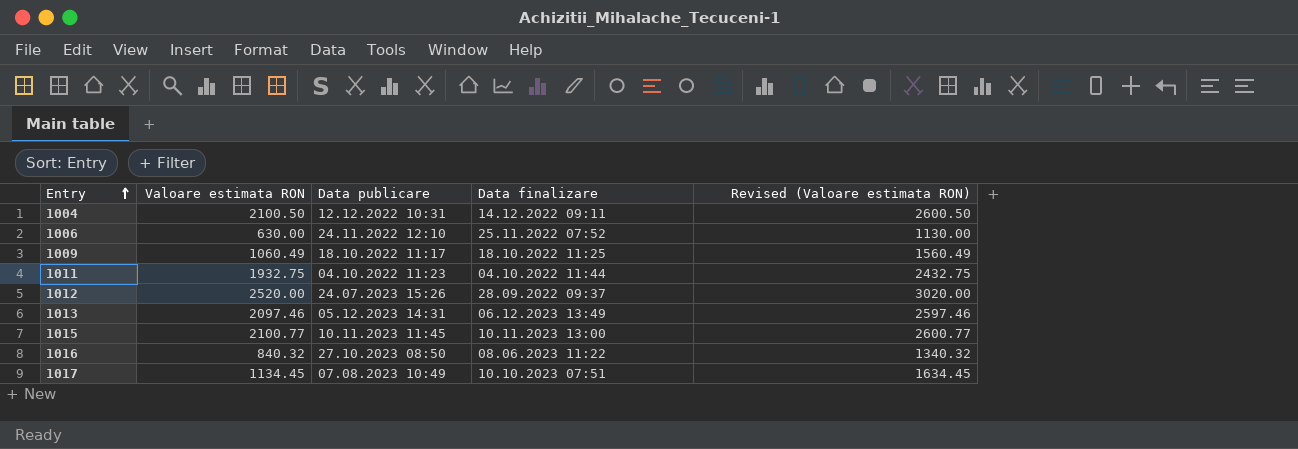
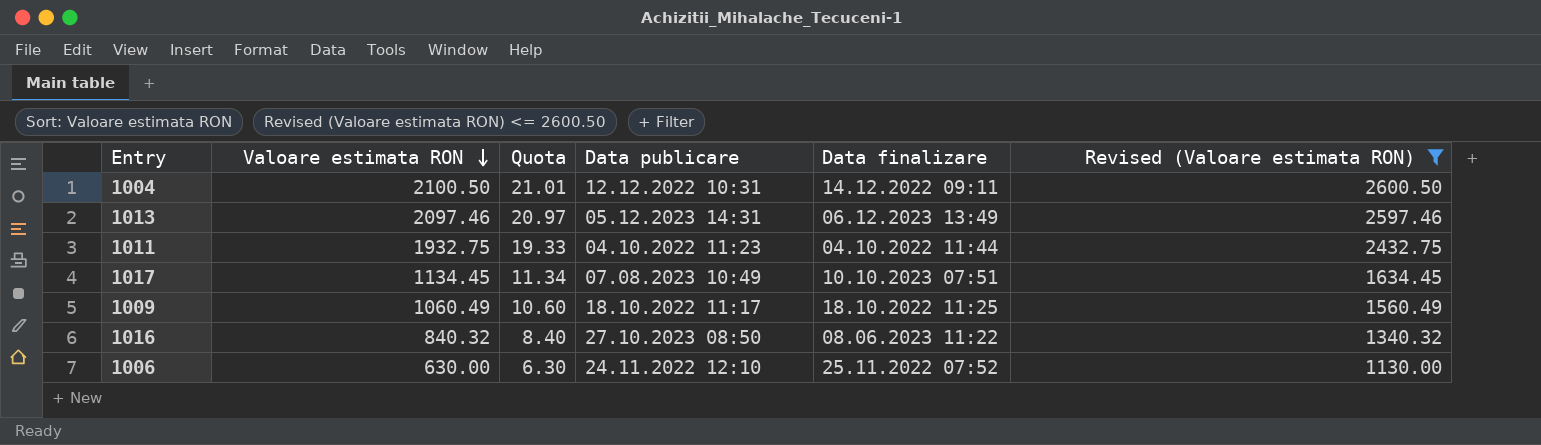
filter: none -> Revised (Valoare estimata RON) <= 2600.50
row order: Entry ascending -> Valoare estimata RON descending
column Quota | formula: none -> [Valoare estimata RON] * 0.01

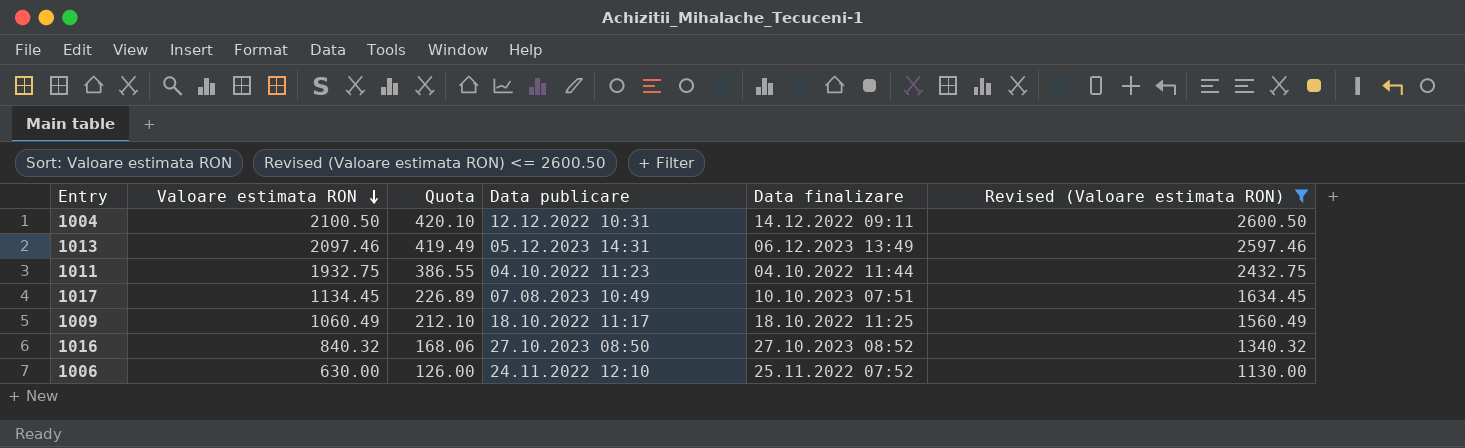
column Quota | formula: [Valoare estimata RON] * 0.01 -> [Valoare estimata RON] * 0.2
1016 | Data finalizare: 08.06.2023 11:22 -> 27.10.2023 08:52

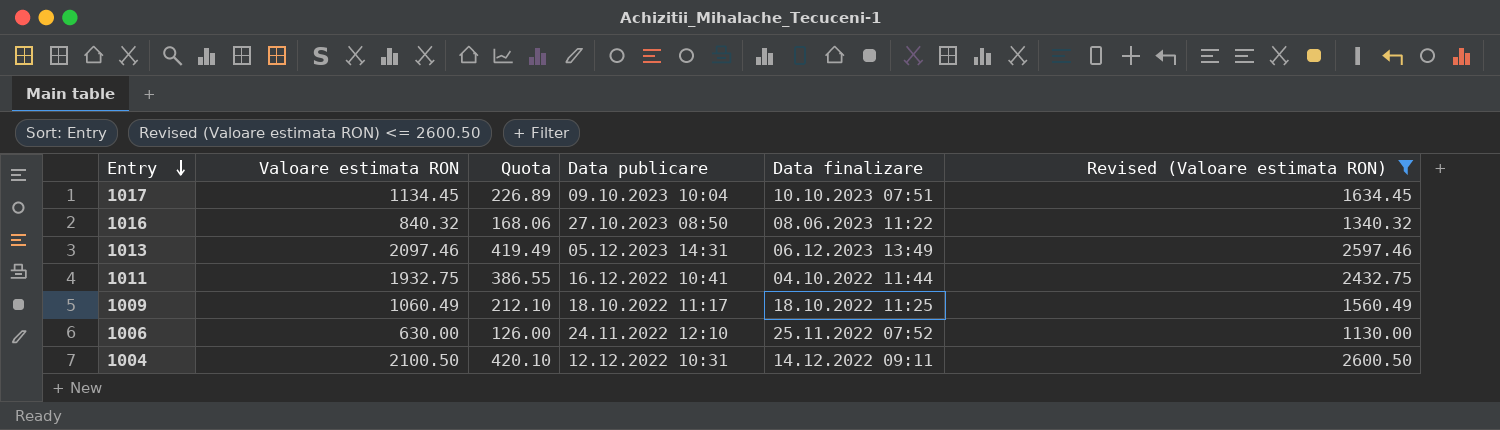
row order: Valoare estimata RON descending -> Entry descending
1017 | Data publicare: 07.08.2023 10:49 -> 09.10.2023 10:04
1016 | Data finalizare: 27.10.2023 08:52 -> 08.06.2023 11:22
1011 | Data publicare: 04.10.2022 11:23 -> 16.12.2022 10:41

